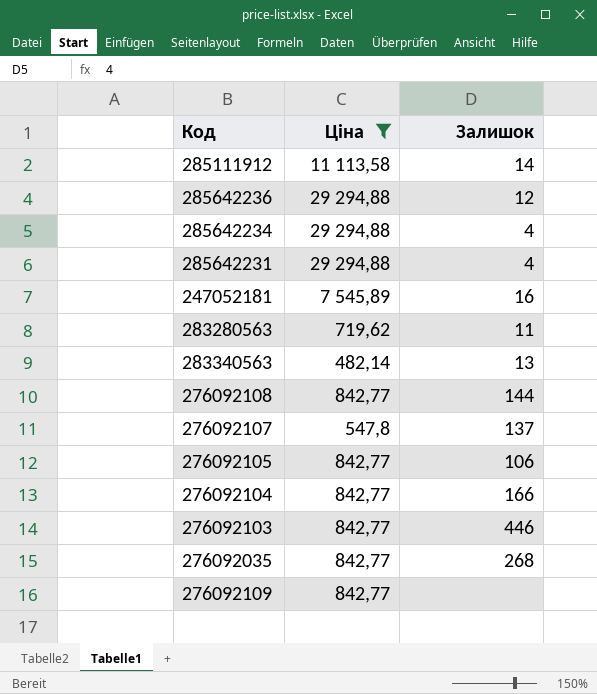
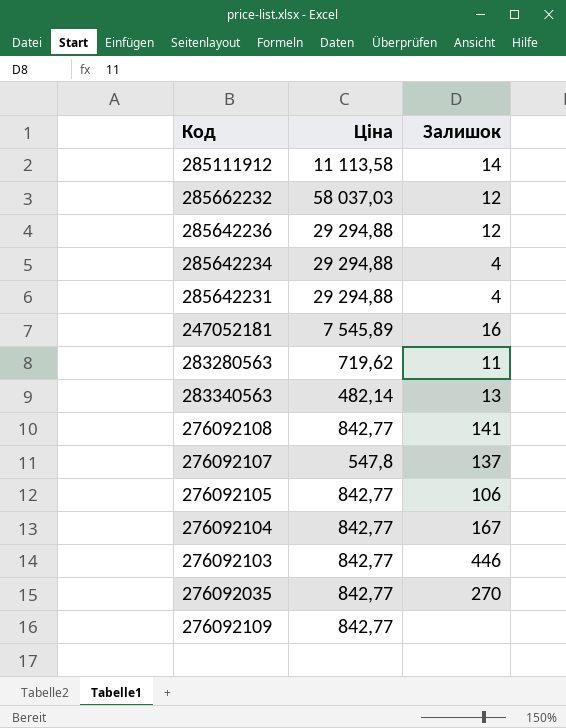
filter: Ціна != 58 037,03 -> none
276092108 | Залишок: 144 -> 141
276092104 | Залишок: 166 -> 167
276092035 | Залишок: 268 -> 270

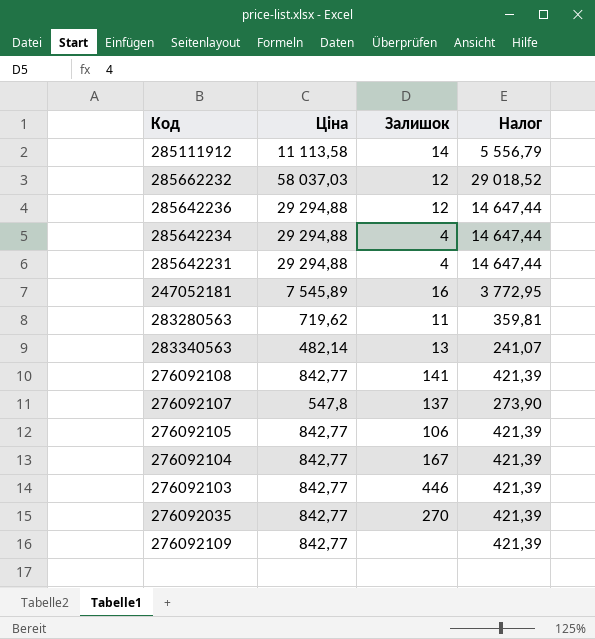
column Налог | formula: none -> [Ціна] * 0,5

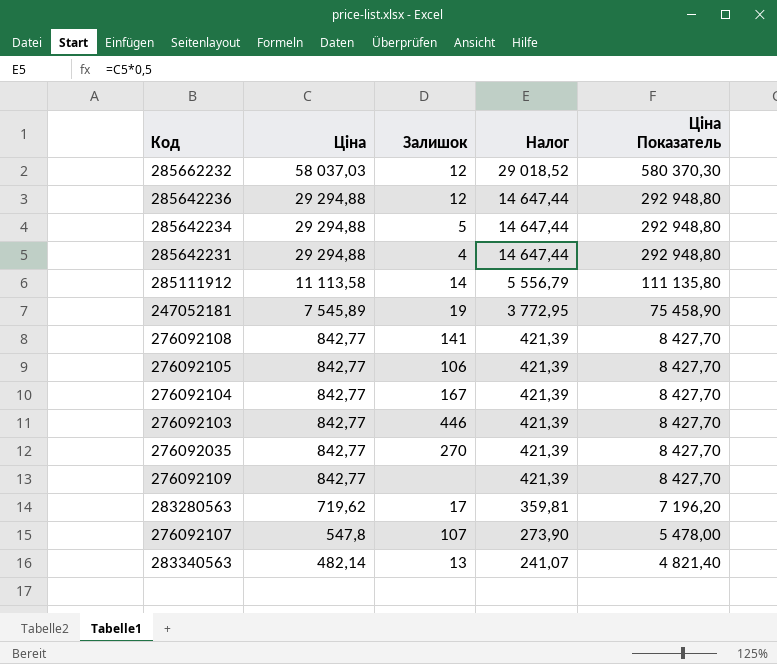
row order: none -> Ціна descending
column Ціна Показатель | formula: none -> [Ціна] * 10
285642234 | Залишок: 4 -> 5
247052181 | Залишок: 16 -> 19
283280563 | Залишок: 11 -> 17
276092107 | Залишок: 137 -> 107

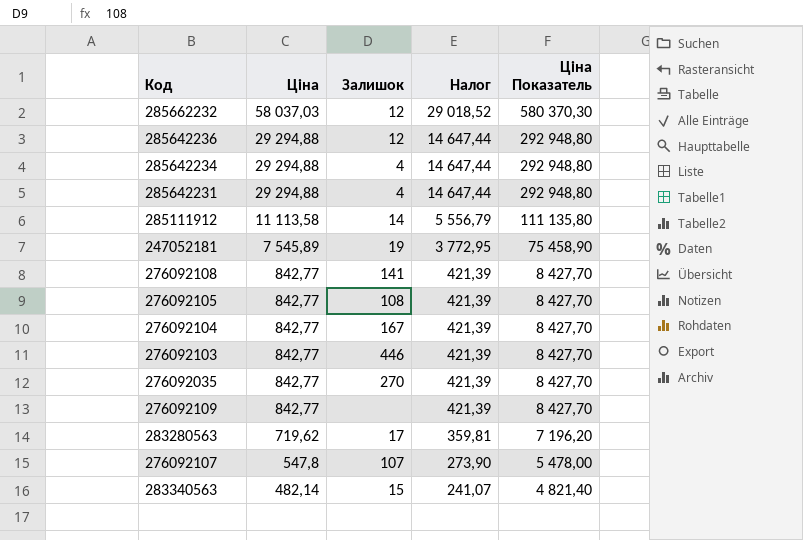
285642234 | Залишок: 5 -> 4
276092105 | Залишок: 106 -> 108
283340563 | Залишок: 13 -> 15

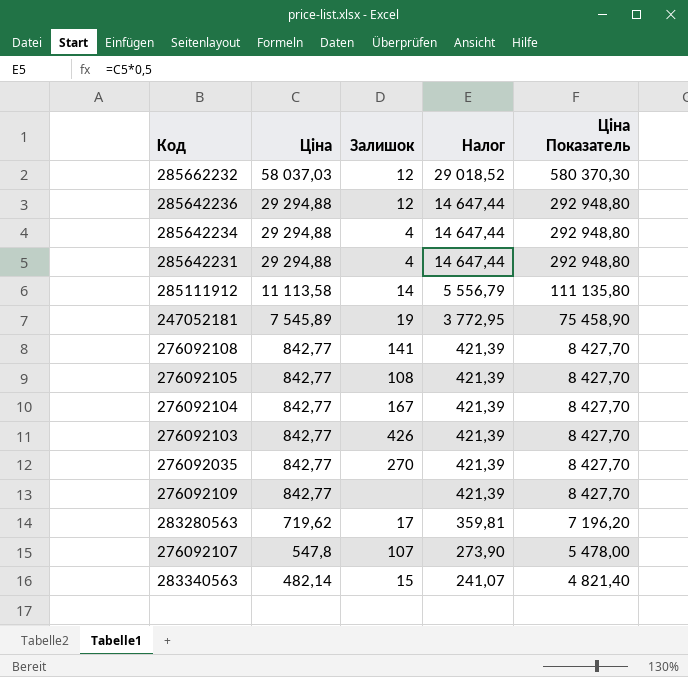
276092103 | Залишок: 446 -> 426

